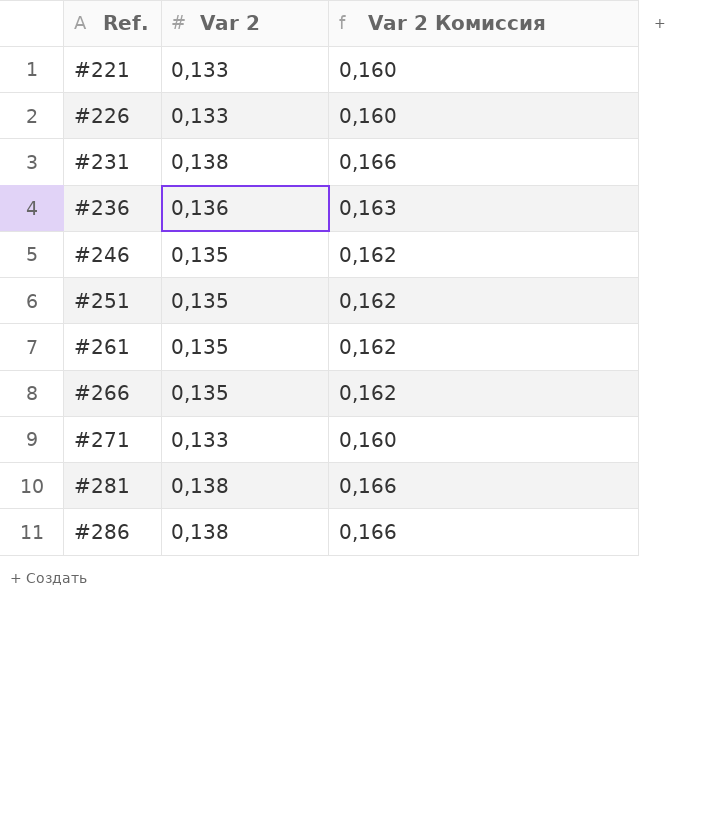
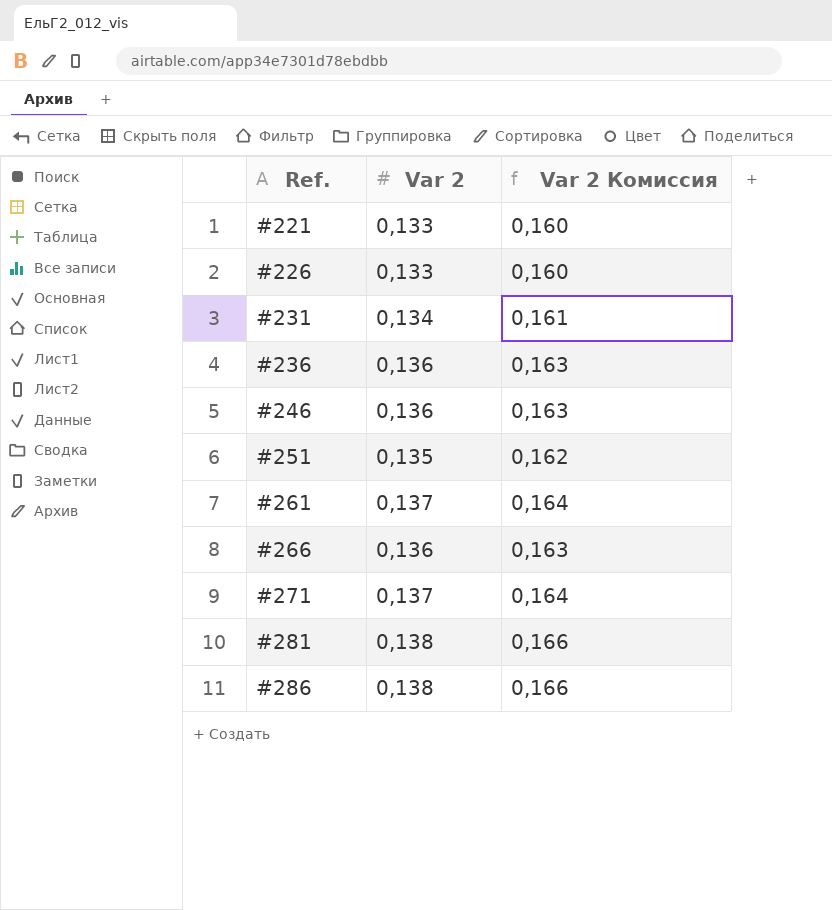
#231 | Var 2: 0,138 -> 0,134
#231 | Var 2 Комиссия: 0,166 -> 0,161
#246 | Var 2: 0,135 -> 0,136
#246 | Var 2 Комиссия: 0,162 -> 0,163
#261 | Var 2: 0,135 -> 0,137
#261 | Var 2 Комиссия: 0,162 -> 0,164
#266 | Var 2: 0,135 -> 0,136
#266 | Var 2 Комиссия: 0,162 -> 0,163
#271 | Var 2: 0,133 -> 0,137
#271 | Var 2 Комиссия: 0,160 -> 0,164

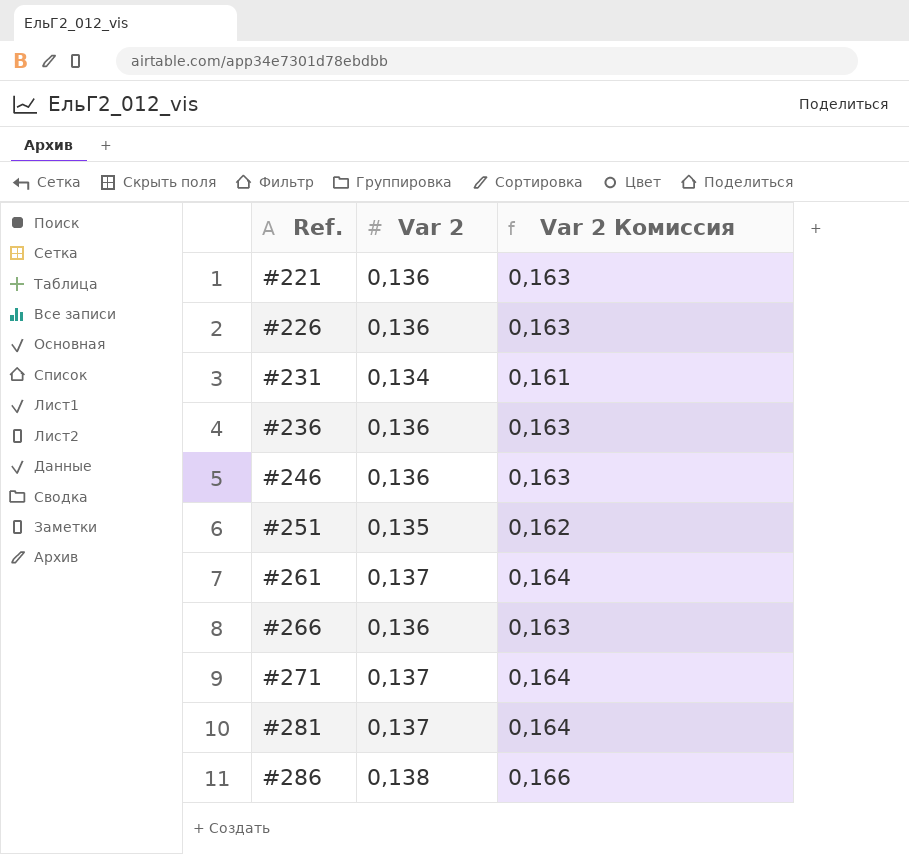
#221 | Var 2: 0,133 -> 0,136
#221 | Var 2 Комиссия: 0,160 -> 0,163
#226 | Var 2: 0,133 -> 0,136
#226 | Var 2 Комиссия: 0,160 -> 0,163
#281 | Var 2: 0,138 -> 0,137
#281 | Var 2 Комиссия: 0,166 -> 0,164

